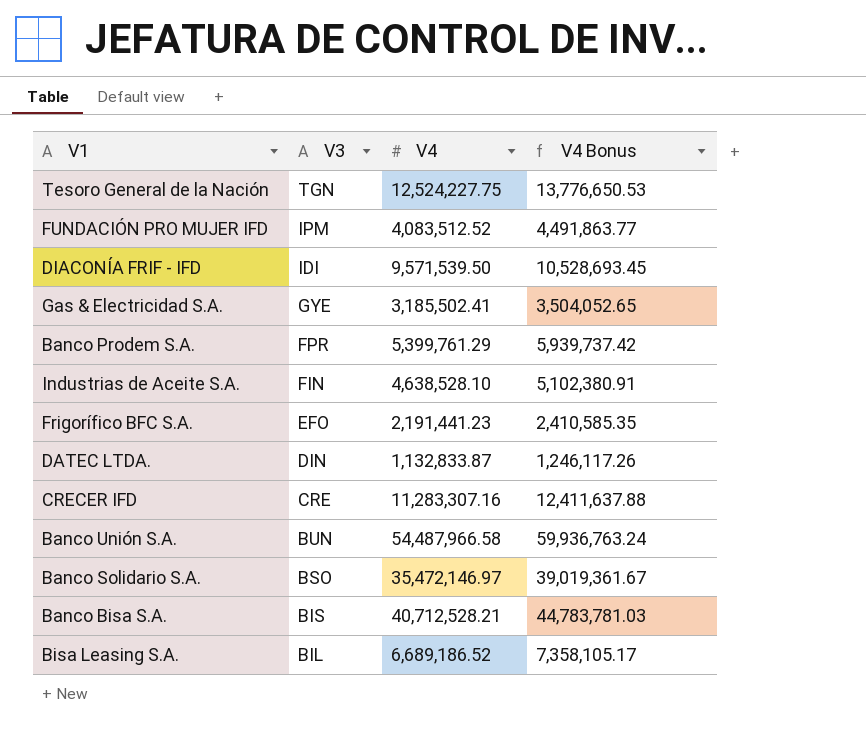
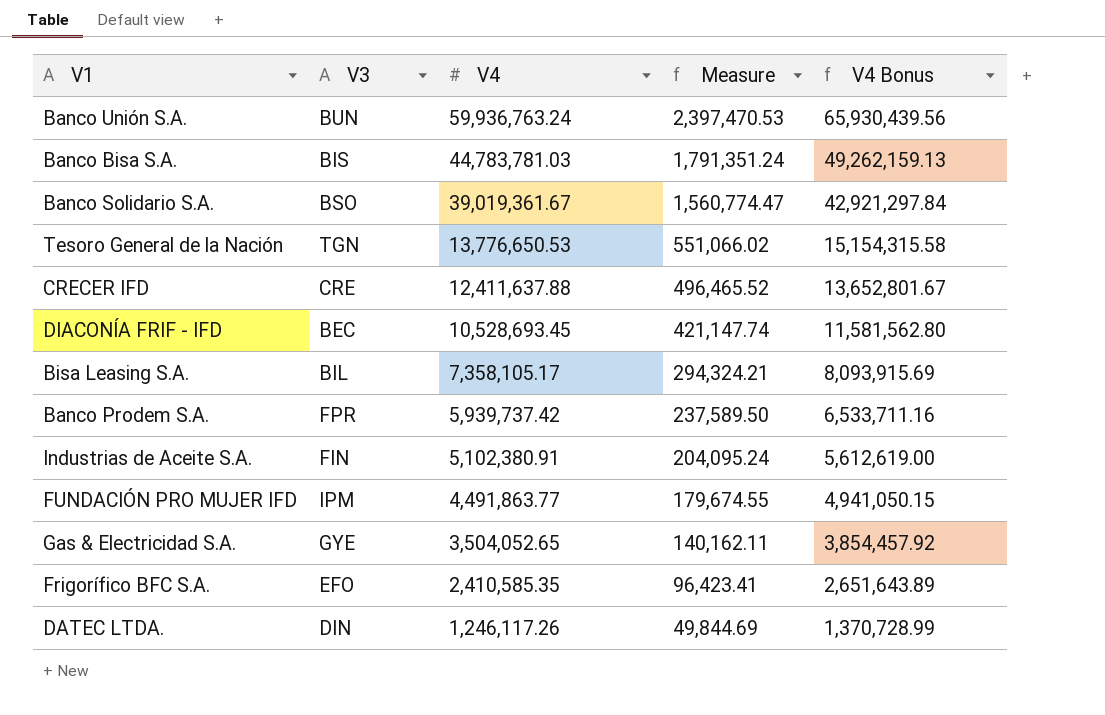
row order: V3 descending -> V4 descending
column Measure | formula: none -> [V4] * 0.04
Banco Unión S.A. | V4: 54,487,966.58 -> 59,936,763.24
Banco Unión S.A. | V4 Bonus: 59,936,763.24 -> 65,930,439.56
Banco Bisa S.A. | V4: 40,712,528.21 -> 44,783,781.03
Banco Bisa S.A. | V4 Bonus: 44,783,781.03 -> 49,262,159.13
Banco Solidario S.A. | V4: 35,472,146.97 -> 39,019,361.67
Banco Solidario S.A. | V4 Bonus: 39,019,361.67 -> 42,921,297.84
Tesoro General de la Nación | V4: 12,524,227.75 -> 13,776,650.53
Tesoro General de la Nación | V4 Bonus: 13,776,650.53 -> 15,154,315.58
CRECER IFD | V4: 11,283,307.16 -> 12,411,637.88
CRECER IFD | V4 Bonus: 12,411,637.88 -> 13,652,801.67
DIACONÍA FRIF - IFD | V3: IDI -> BEC
DIACONÍA FRIF - IFD | V4: 9,571,539.50 -> 10,528,693.45
DIACONÍA FRIF - IFD | V4 Bonus: 10,528,693.45 -> 11,581,562.80
Bisa Leasing S.A. | V4: 6,689,186.52 -> 7,358,105.17
Bisa Leasing S.A. | V4 Bonus: 7,358,105.17 -> 8,093,915.69
Banco Prodem S.A. | V4: 5,399,761.29 -> 5,939,737.42
Banco Prodem S.A. | V4 Bonus: 5,939,737.42 -> 6,533,711.16
Industrias de Aceite S.A. | V4: 4,638,528.10 -> 5,102,380.91
Industrias de Aceite S.A. | V4 Bonus: 5,102,380.91 -> 5,612,619.00
FUNDACIÓN PRO MUJER IFD | V4: 4,083,512.52 -> 4,491,863.77
FUNDACIÓN PRO MUJER IFD | V4 Bonus: 4,491,863.77 -> 4,941,050.15
Gas & Electricidad S.A. | V4: 3,185,502.41 -> 3,504,052.65
Gas & Electricidad S.A. | V4 Bonus: 3,504,052.65 -> 3,854,457.92
Frigorífico BFC S.A. | V4: 2,191,441.23 -> 2,410,585.35
Frigorífico BFC S.A. | V4 Bonus: 2,410,585.35 -> 2,651,643.89
DATEC LTDA. | V4: 1,132,833.87 -> 1,246,117.26
DATEC LTDA. | V4 Bonus: 1,246,117.26 -> 1,370,728.99

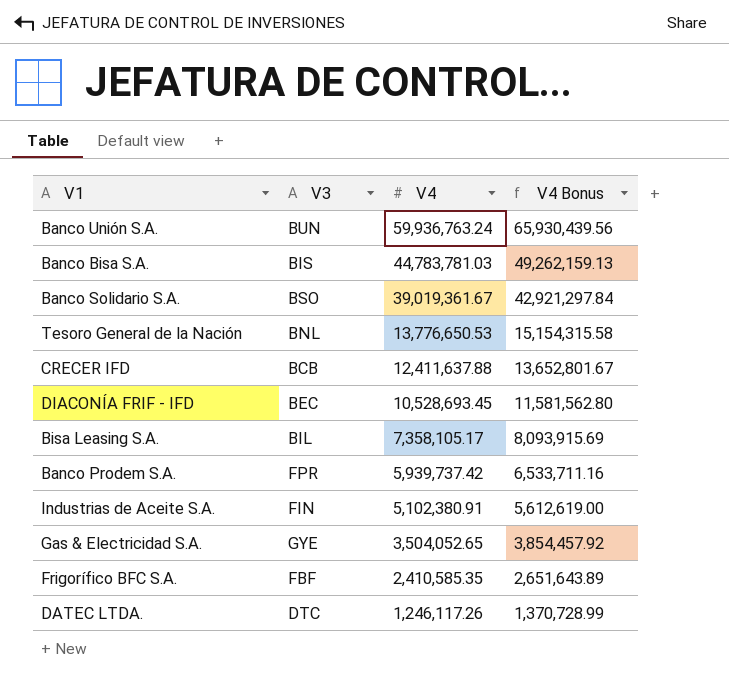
column Measure | formula: [V4] * 0.04 -> none
row FUNDACIÓN PRO MUJER IFD: IPM | 4,491,863.77 | 179,674.55 | 4,941,050.15 -> none
Tesoro General de la Nación | V3: TGN -> BNL
CRECER IFD | V3: CRE -> BCB
Frigorífico BFC S.A. | V3: EFO -> FBF
DATEC LTDA. | V3: DIN -> DTC

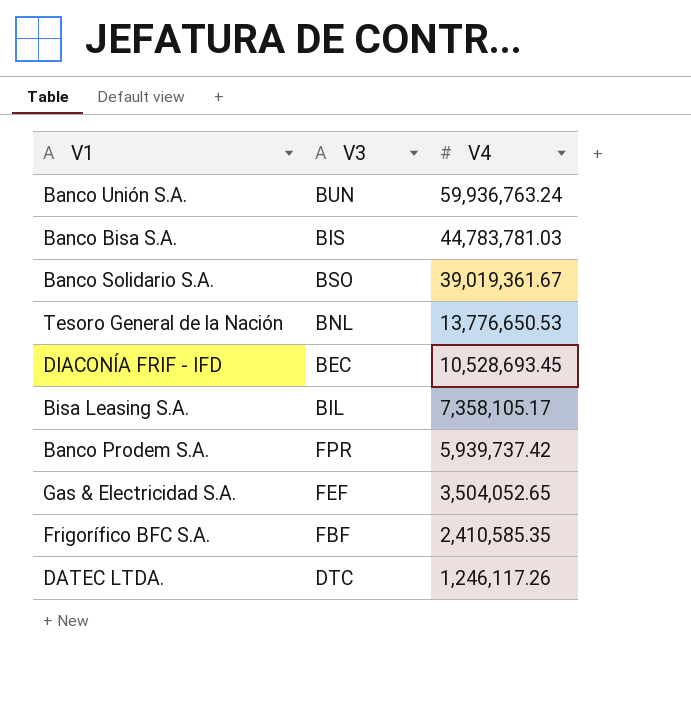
column V4 Bonus | formula: [V4] * 1.1 -> none
row CRECER IFD: BCB | 12,411,637.88 | 13,652,801.67 -> none
row Industrias de Aceite S.A.: FIN | 5,102,380.91 | 5,612,619.00 -> none
Gas & Electricidad S.A. | V3: GYE -> FEF

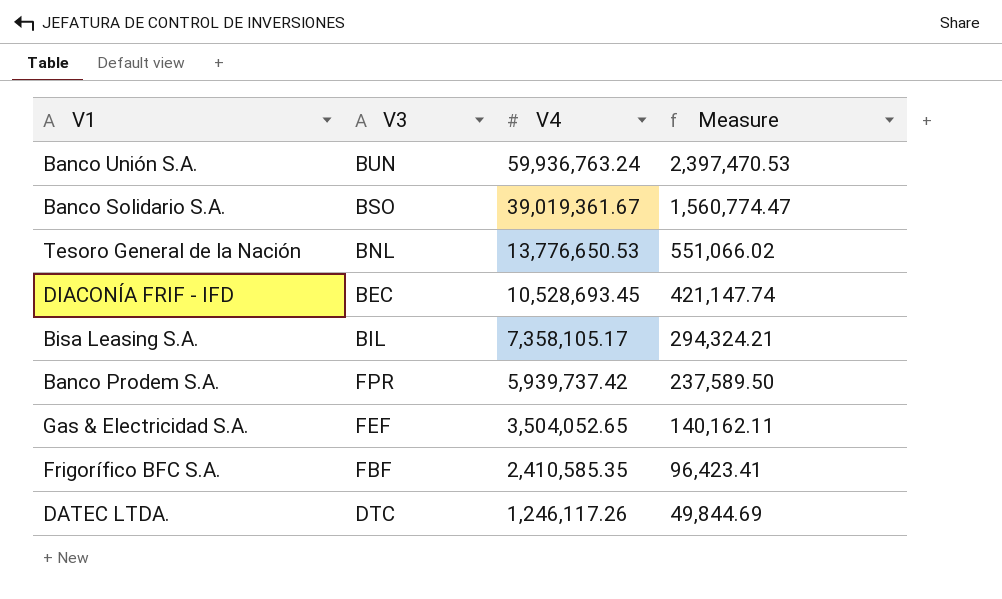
column Measure | formula: none -> [V4] * 0.04
row Banco Bisa S.A.: BIS | 44,783,781.03 -> none

